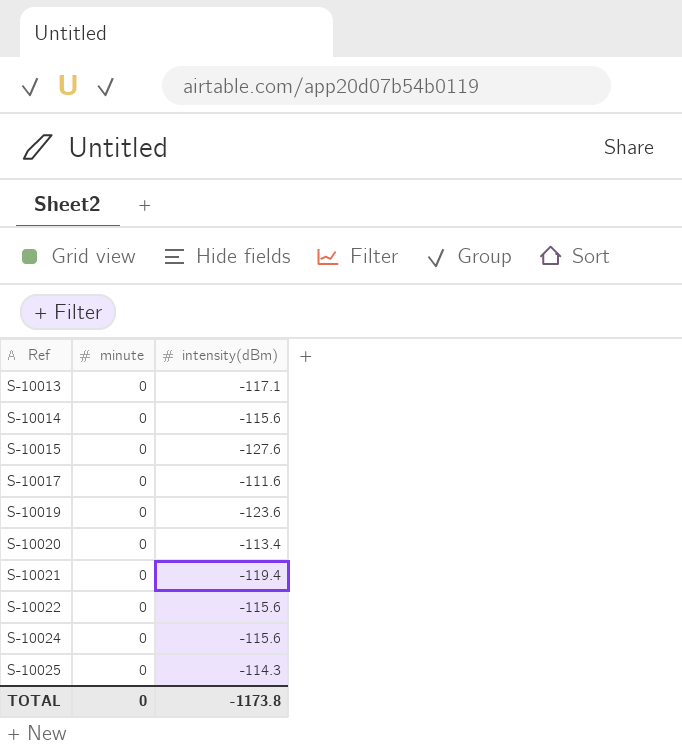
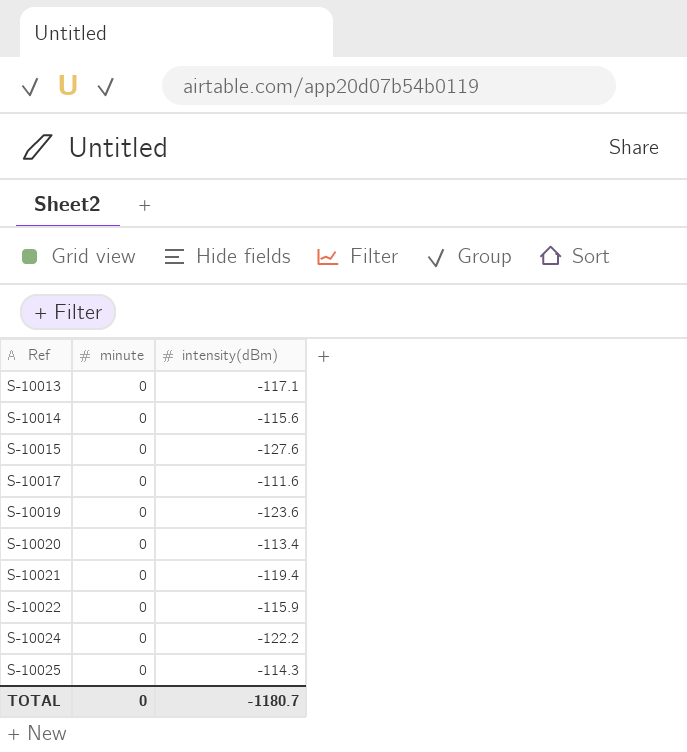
S-10022 | intensity(dBm): -115.6 -> -115.9
S-10024 | intensity(dBm): -115.6 -> -122.2
TOTAL | intensity(dBm): -1173.8 -> -1180.7

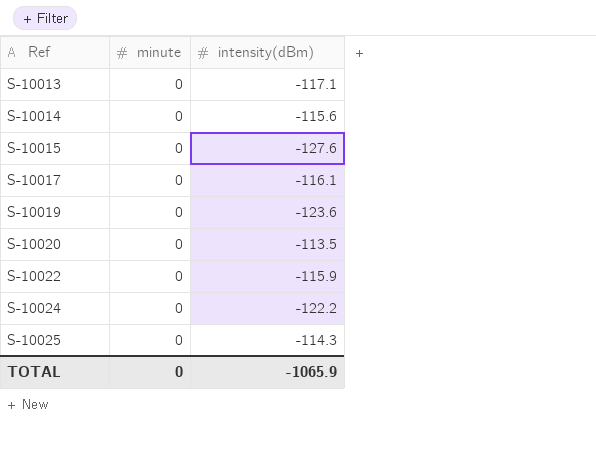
row S-10021: 0 | -119.4 -> none
S-10017 | intensity(dBm): -111.6 -> -116.1
S-10020 | intensity(dBm): -113.4 -> -113.5
TOTAL | intensity(dBm): -1180.7 -> -1065.9

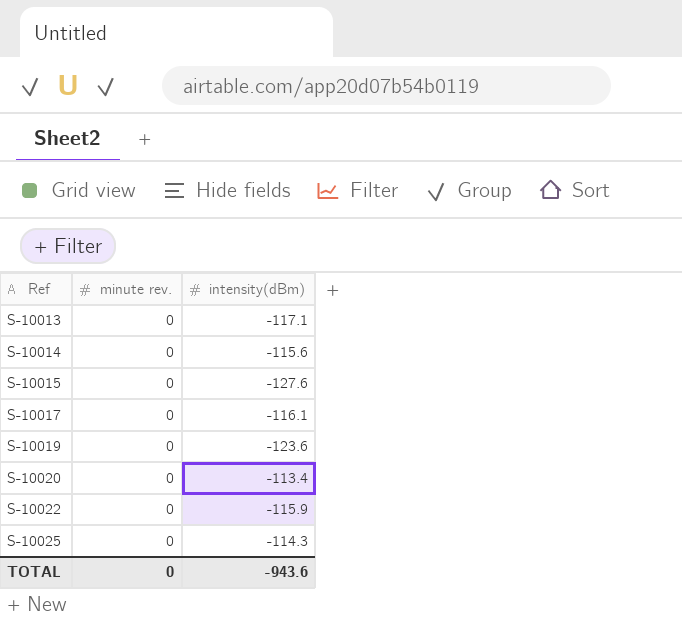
column name: minute -> minute rev.
row S-10024: 0 | -122.2 -> none
S-10020 | intensity(dBm): -113.5 -> -113.4
TOTAL | intensity(dBm): -1065.9 -> -943.6

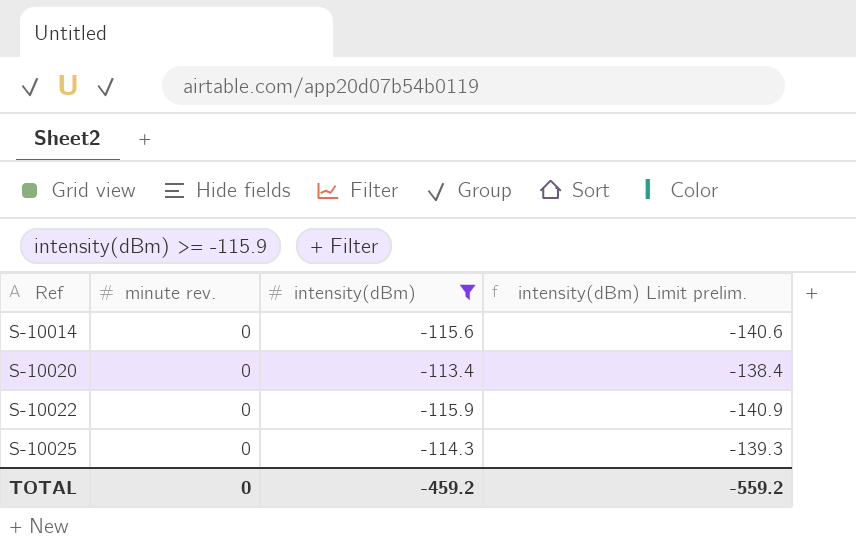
filter: none -> intensity(dBm) >= -115.9
column intensity(dBm) Limit prelim. | formula: none -> [intensity(dBm)] - 25
TOTAL | intensity(dBm): -943.6 -> -459.2

